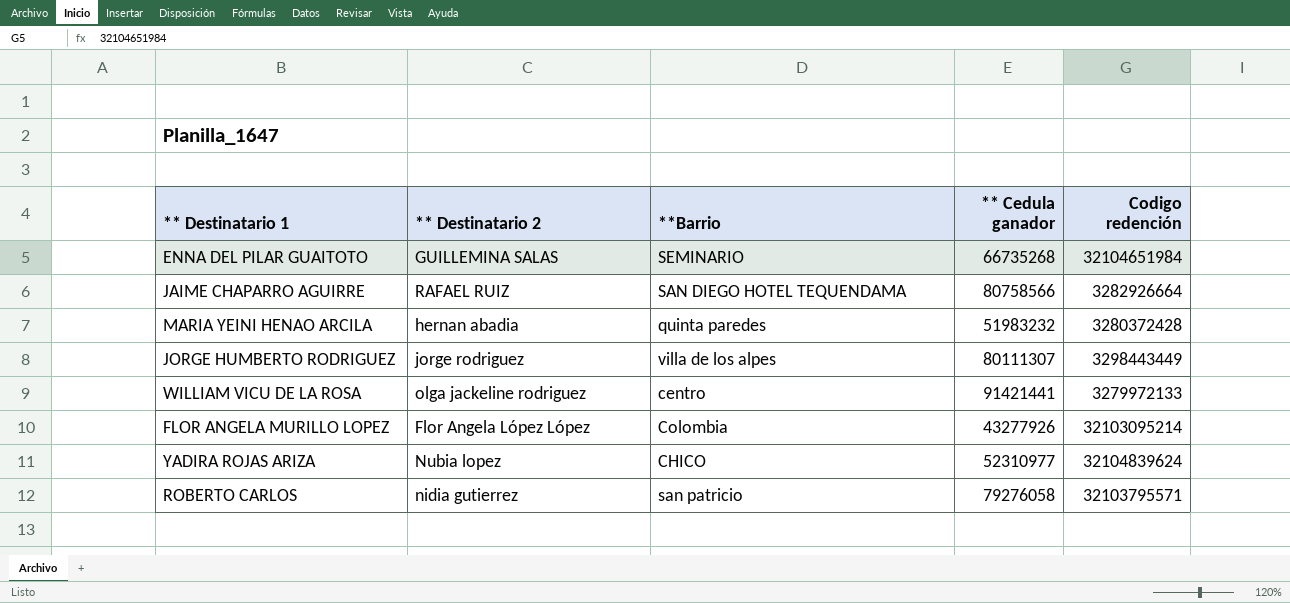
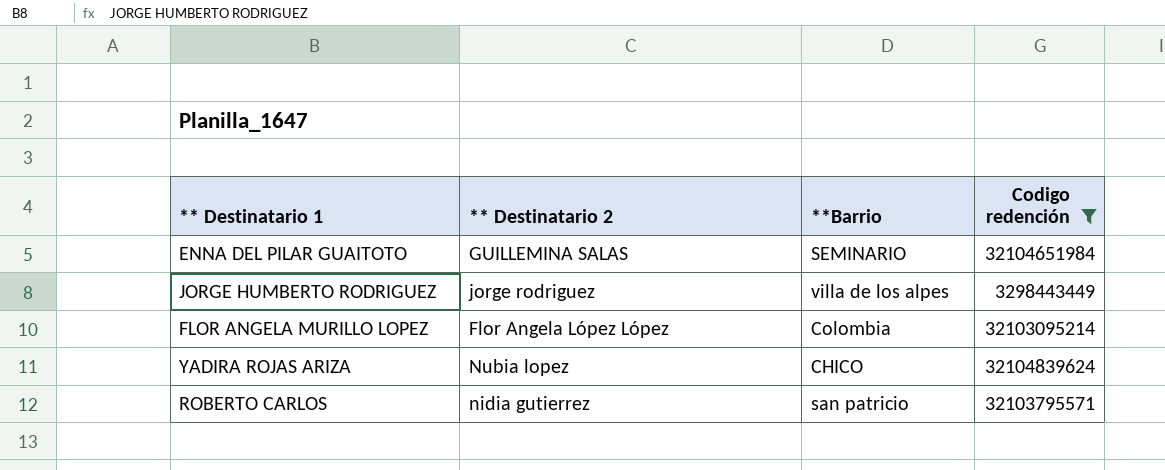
filter: none -> Codigo redención >= 3298443449
column ** Cedula ganador | position: 4 -> none

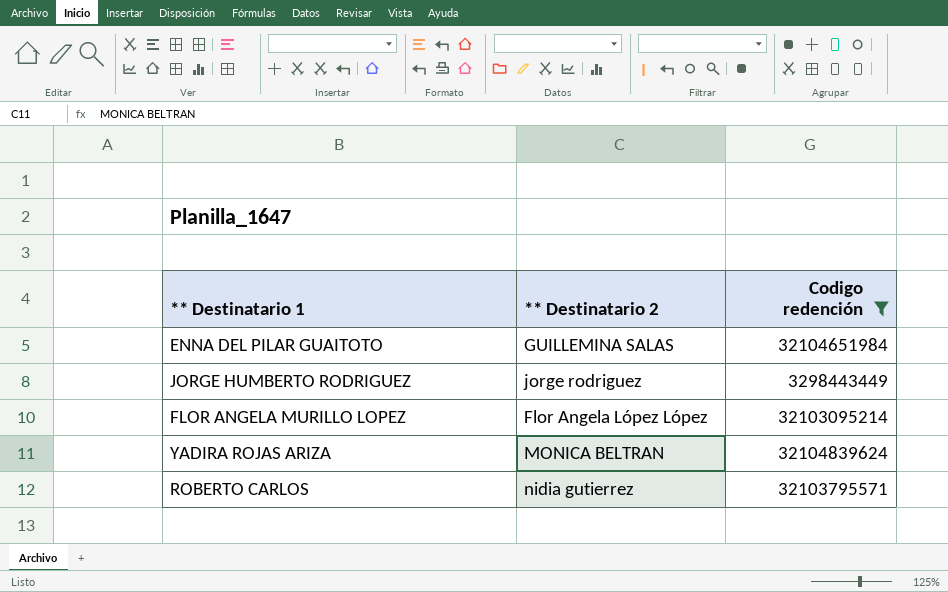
column **Barrio | position: 3 -> none
YADIRA ROJAS ARIZA | ** Destinatario 2: Nubia lopez -> MONICA BELTRAN

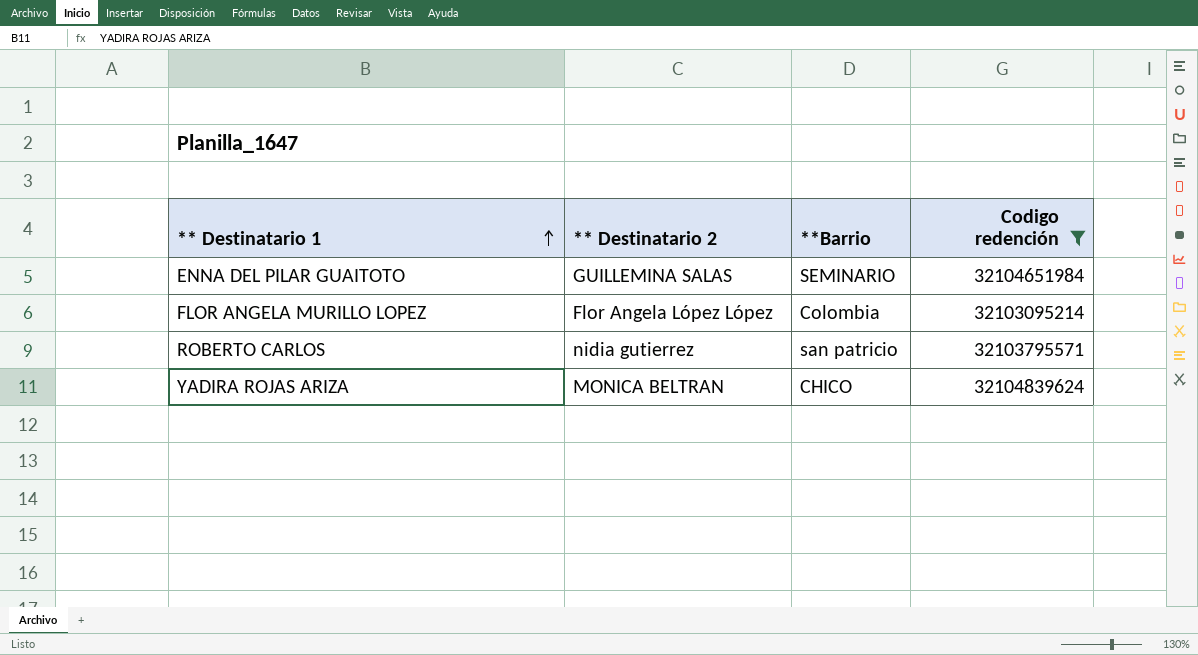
row order: none -> ** Destinatario 1 ascending
column **Barrio | position: none -> 3
row JORGE HUMBERTO RODRIGUEZ: jorge rodriguez | 3298443449 -> none

